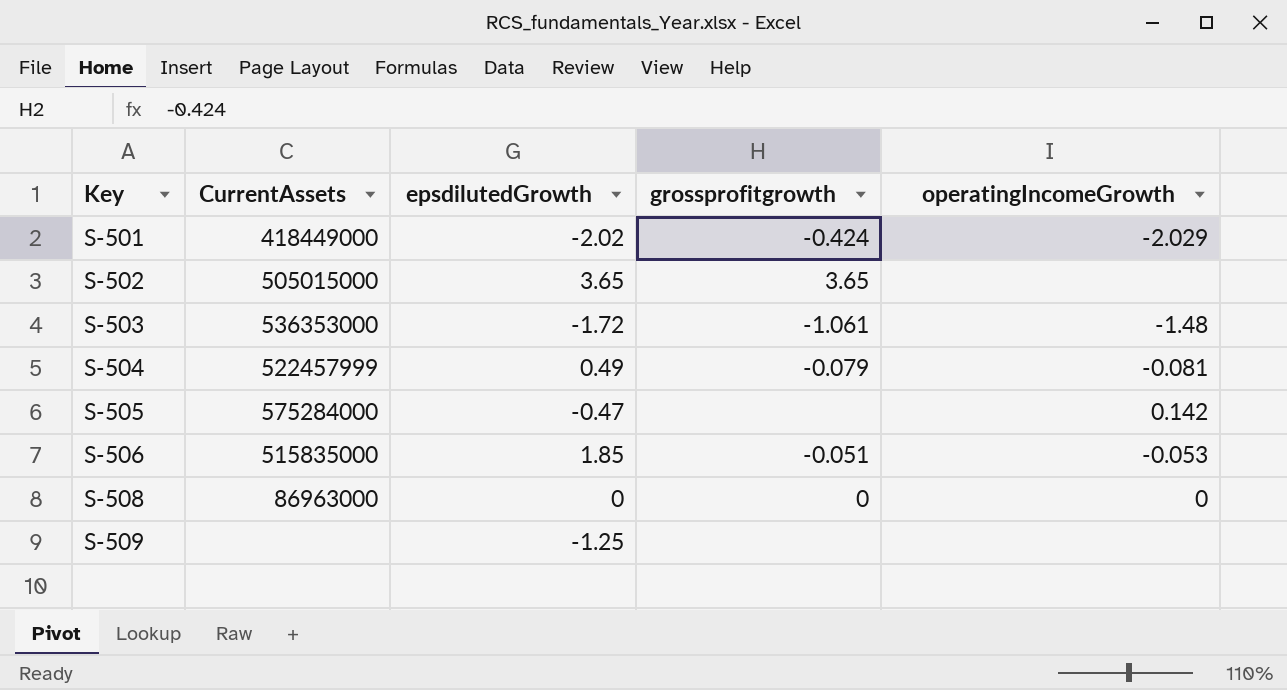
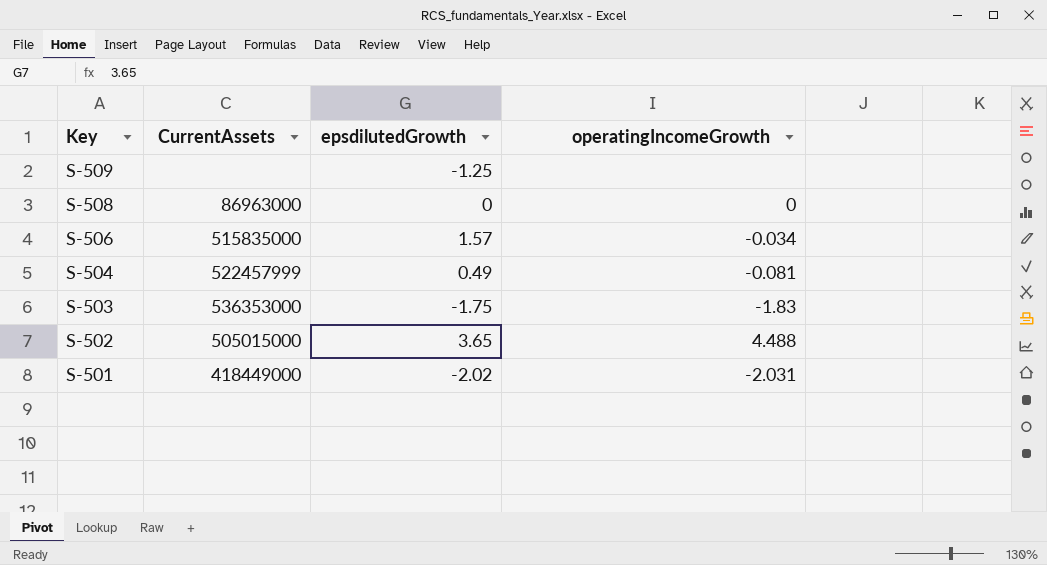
row order: Key ascending -> Key descending
column grossprofitgrowth | position: 4 -> none
row S-505: 575284000 | -0.47 | none | 0.142 -> none
S-506 | epsdilutedGrowth: 1.85 -> 1.57
S-506 | operatingIncomeGrowth: -0.053 -> -0.034
S-503 | epsdilutedGrowth: -1.72 -> -1.75
S-503 | operatingIncomeGrowth: -1.48 -> -1.83
S-502 | operatingIncomeGrowth: none -> 4.488
S-501 | operatingIncomeGrowth: -2.029 -> -2.031

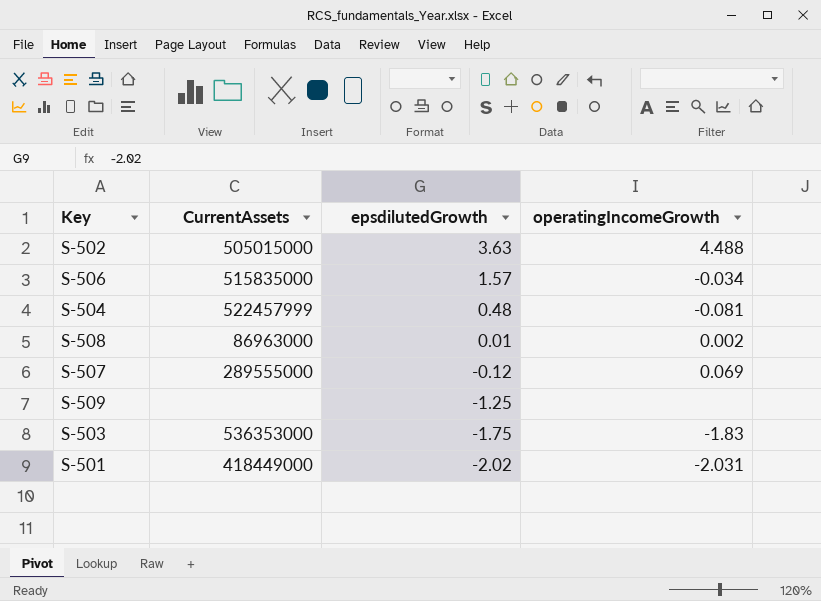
row order: Key descending -> epsdilutedGrowth descending
S-502 | epsdilutedGrowth: 3.65 -> 3.63
S-504 | epsdilutedGrowth: 0.49 -> 0.48
S-508 | epsdilutedGrowth: 0 -> 0.01
S-508 | operatingIncomeGrowth: 0 -> 0.002
row S-507: none -> 289555000 | -0.12 | 0.069

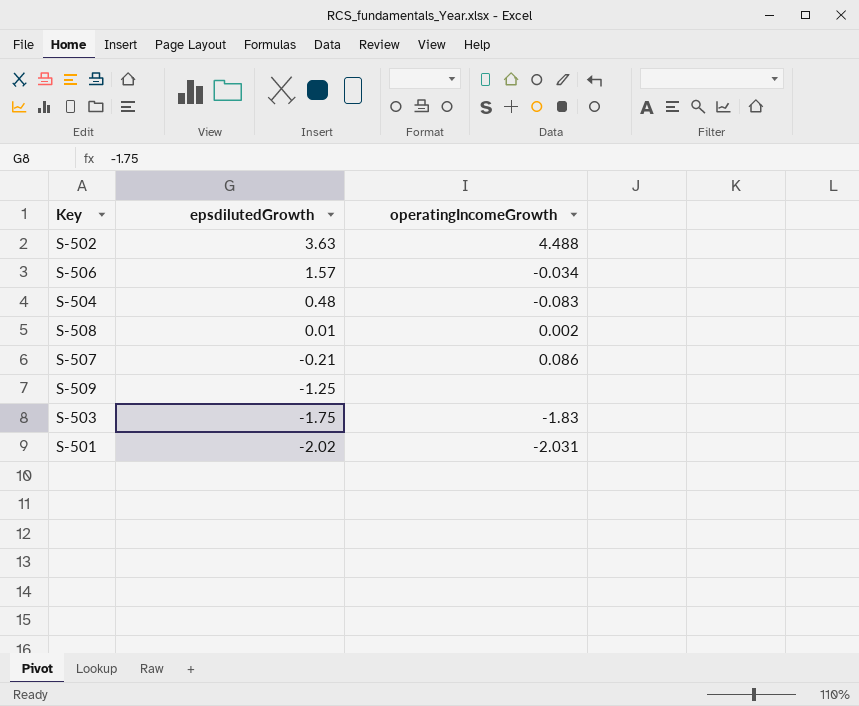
column CurrentAssets | position: 2 -> none
S-504 | operatingIncomeGrowth: -0.081 -> -0.083
S-507 | epsdilutedGrowth: -0.12 -> -0.21
S-507 | operatingIncomeGrowth: 0.069 -> 0.086

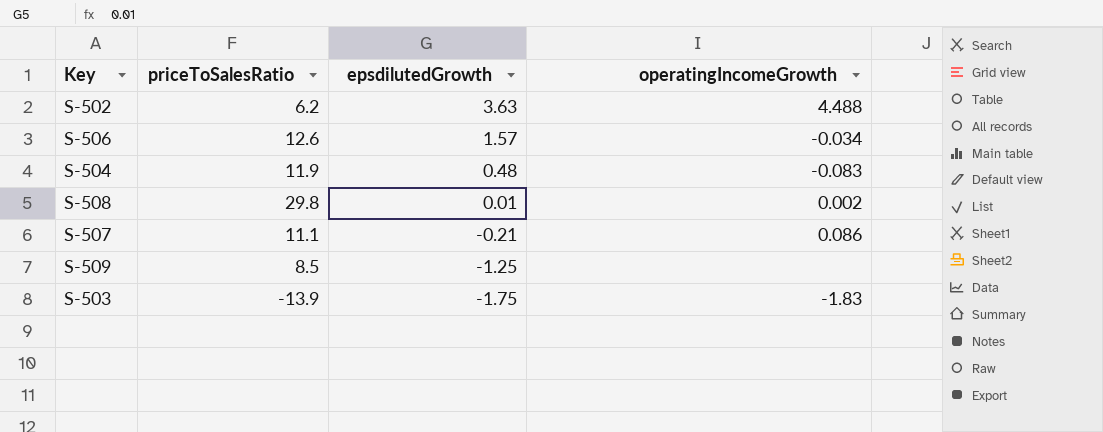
column priceToSalesRatio | position: none -> 2
row S-501: -2.02 | -2.031 -> none

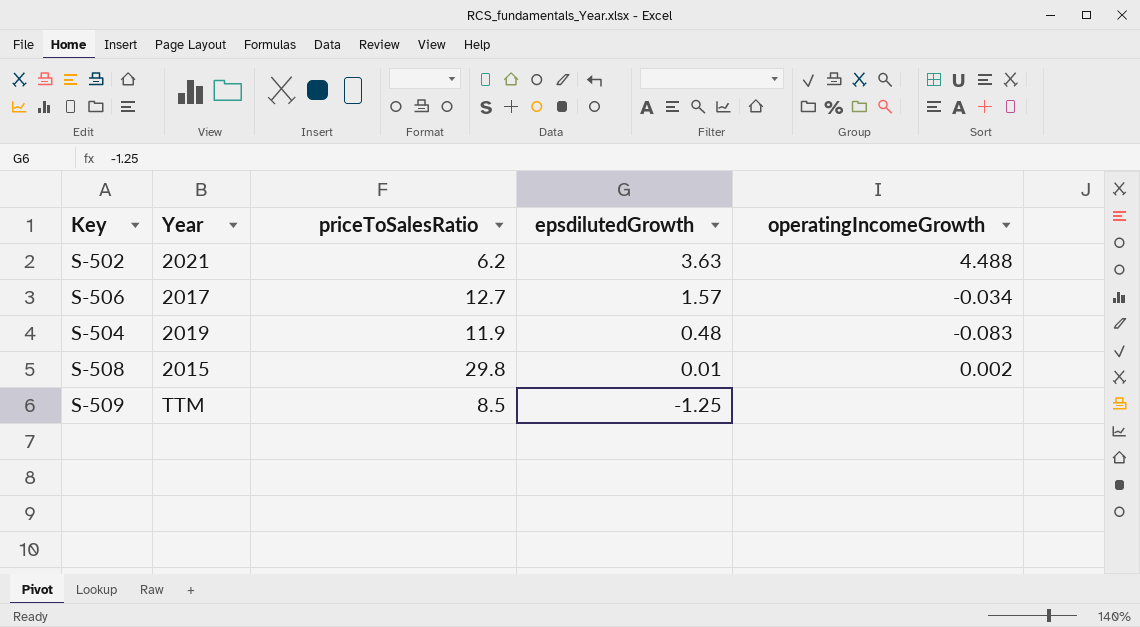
column Year | position: none -> 2
row S-507: 11.1 | -0.21 | 0.086 -> none
row S-503: -13.9 | -1.75 | -1.83 -> none
S-506 | priceToSalesRatio: 12.6 -> 12.7

